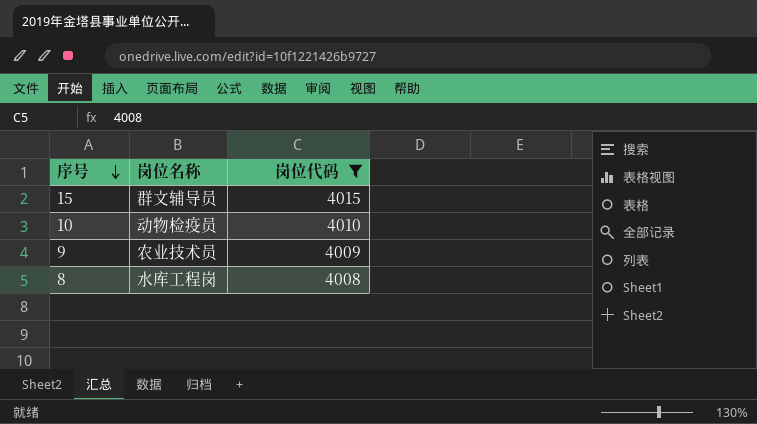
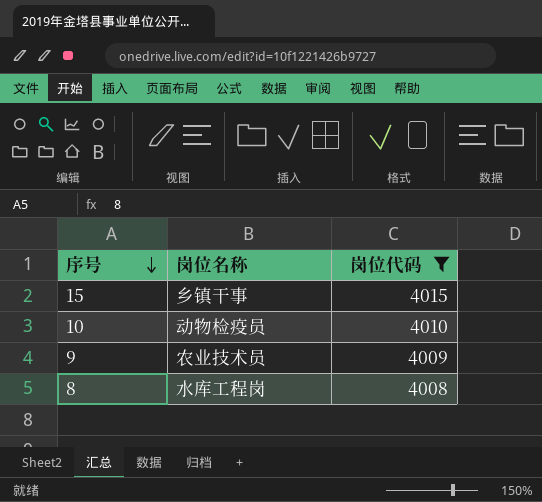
15 | 岗位名称: 群文辅导员 -> 乡镇干事

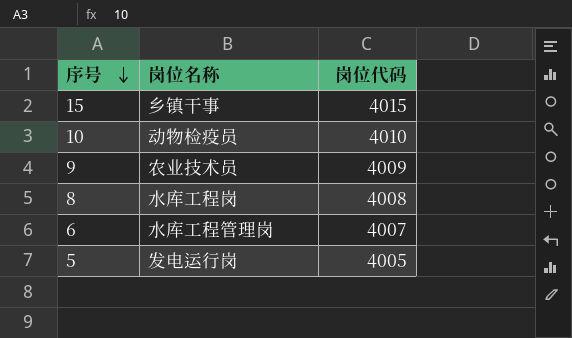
filter: 岗位代码 >= 4008 -> none

